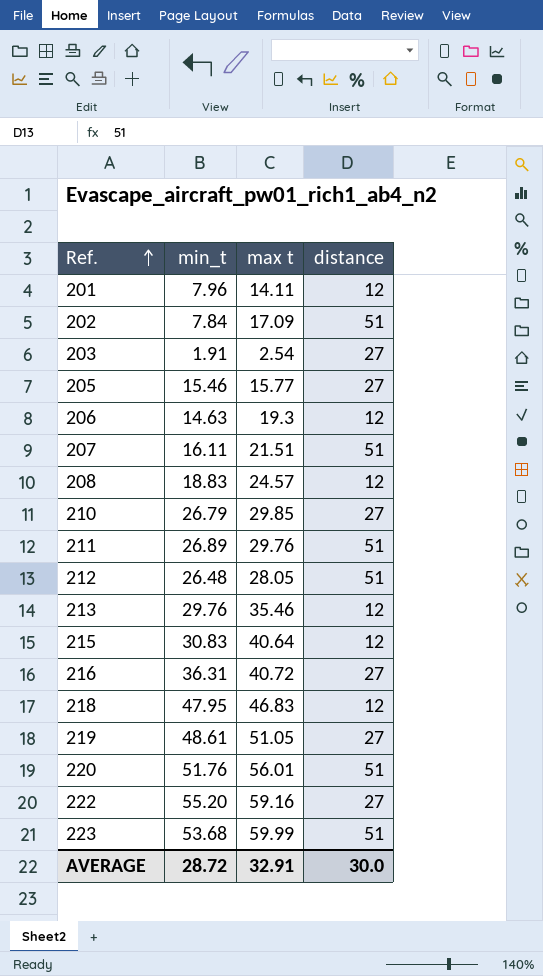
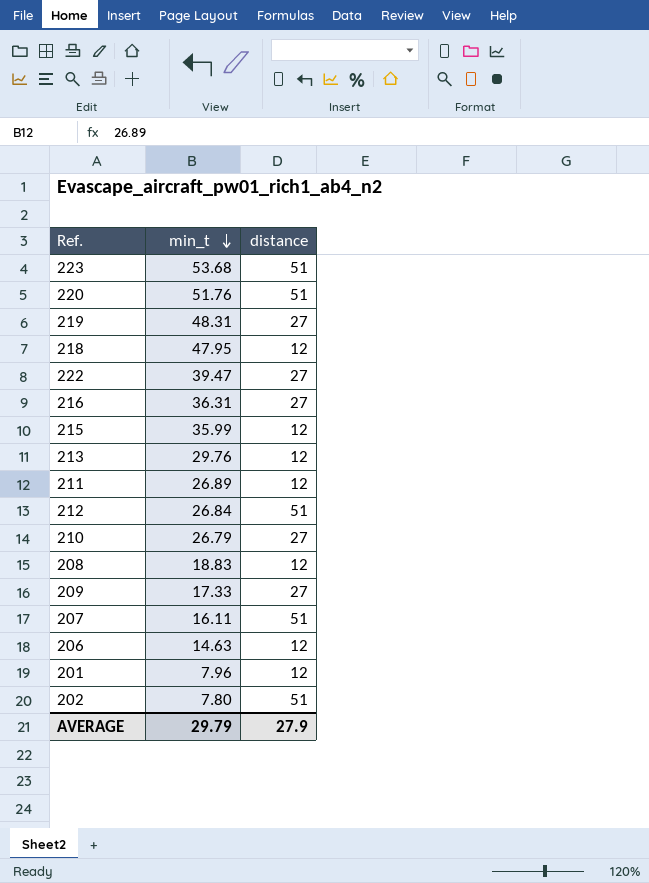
row order: Ref. ascending -> min_t descending
column max t | position: 3 -> none
row 203: 1.91 | 2.54 | 27 -> none
row 205: 15.46 | 15.77 | 27 -> none
219 | min_t: 48.61 -> 48.31
222 | min_t: 55.20 -> 39.47
215 | min_t: 30.83 -> 35.99
211 | distance: 51 -> 12
212 | min_t: 26.48 -> 26.84
row 209: none -> 17.33 | 27
202 | min_t: 7.84 -> 7.80
AVERAGE | min_t: 28.72 -> 29.79
AVERAGE | distance: 30.0 -> 27.9

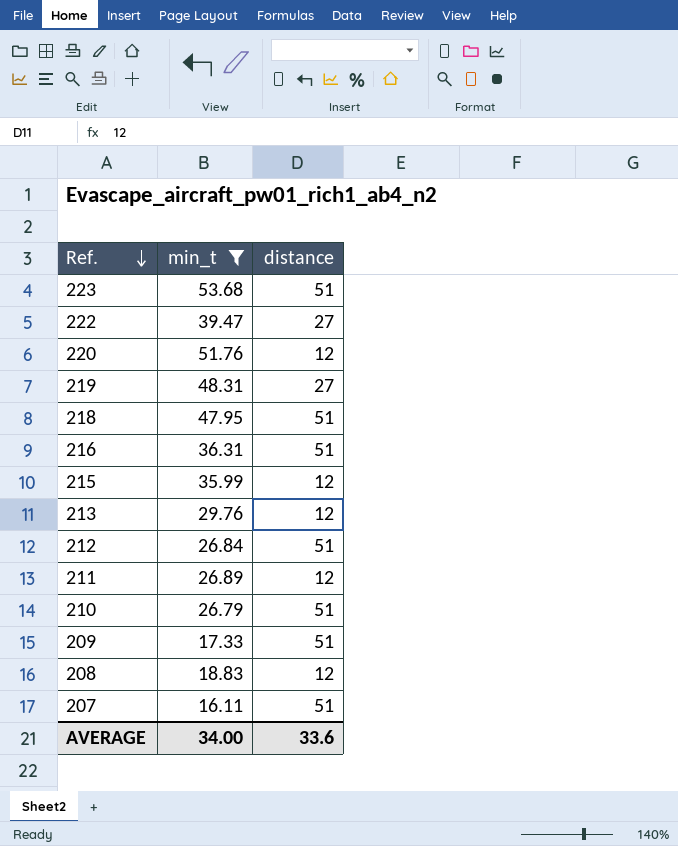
filter: none -> min_t >= 16.11
row order: min_t descending -> Ref. descending
220 | distance: 51 -> 12
218 | distance: 12 -> 51
216 | distance: 27 -> 51
210 | distance: 27 -> 51
209 | distance: 27 -> 51
AVERAGE | min_t: 29.79 -> 34.00
AVERAGE | distance: 27.9 -> 33.6

